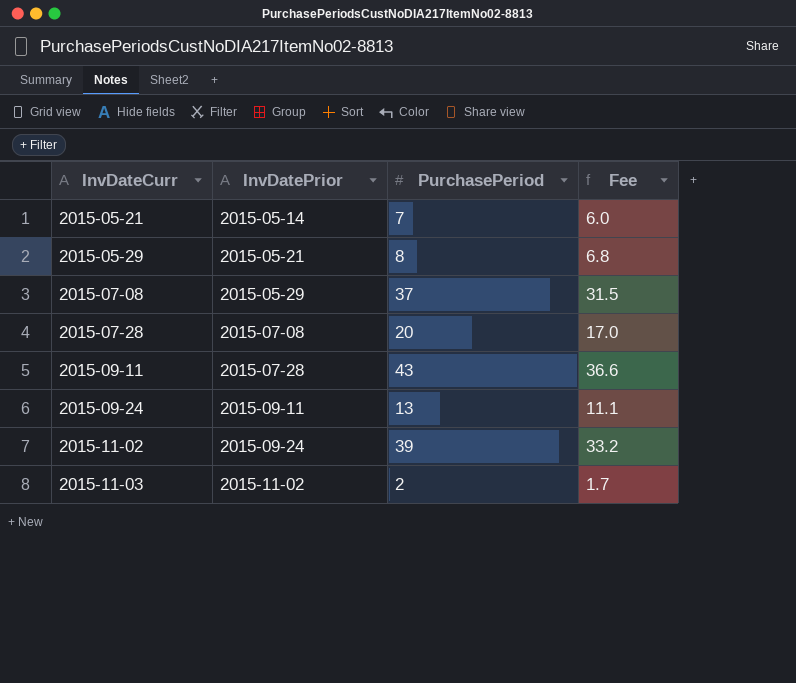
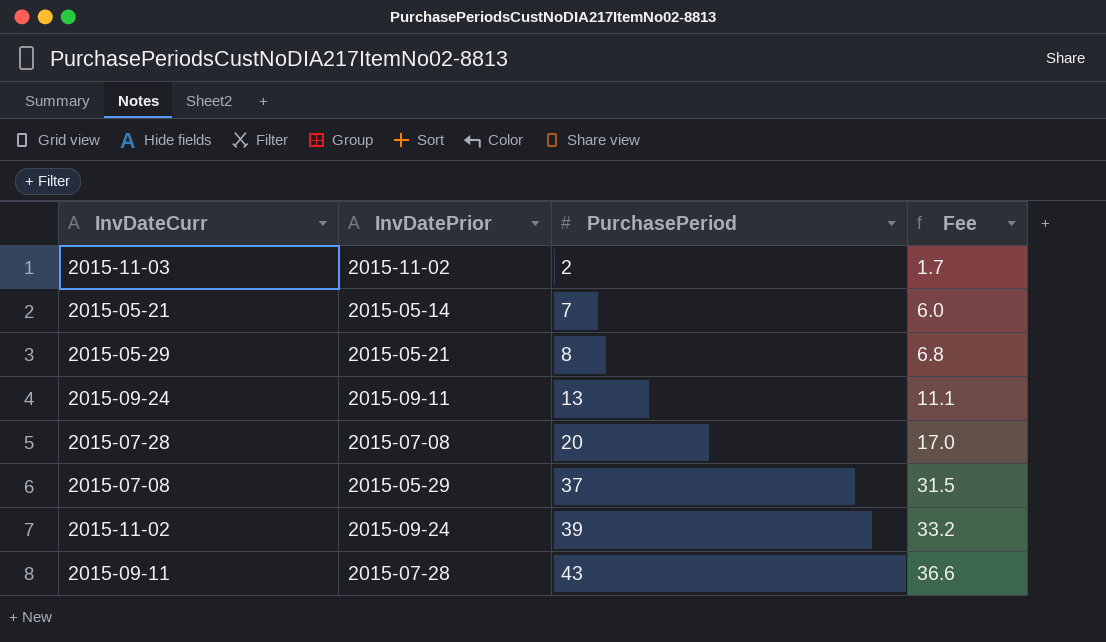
row order: InvDateCurr ascending -> PurchasePeriod ascending

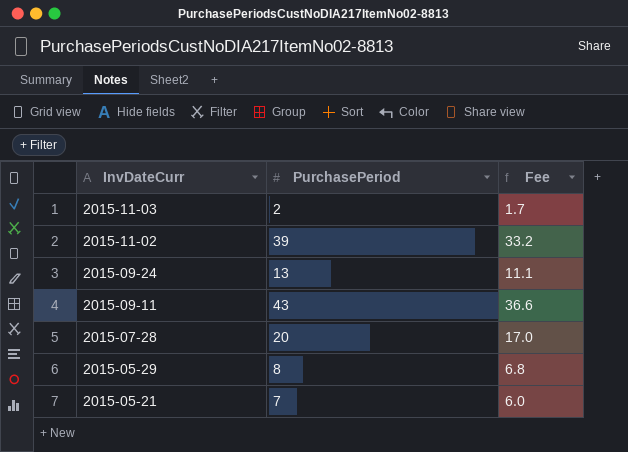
row order: PurchasePeriod ascending -> InvDateCurr descending
column InvDatePrior | position: 2 -> none
row 2015-07-08: 2015-05-29 | 37 | 31.5 -> none

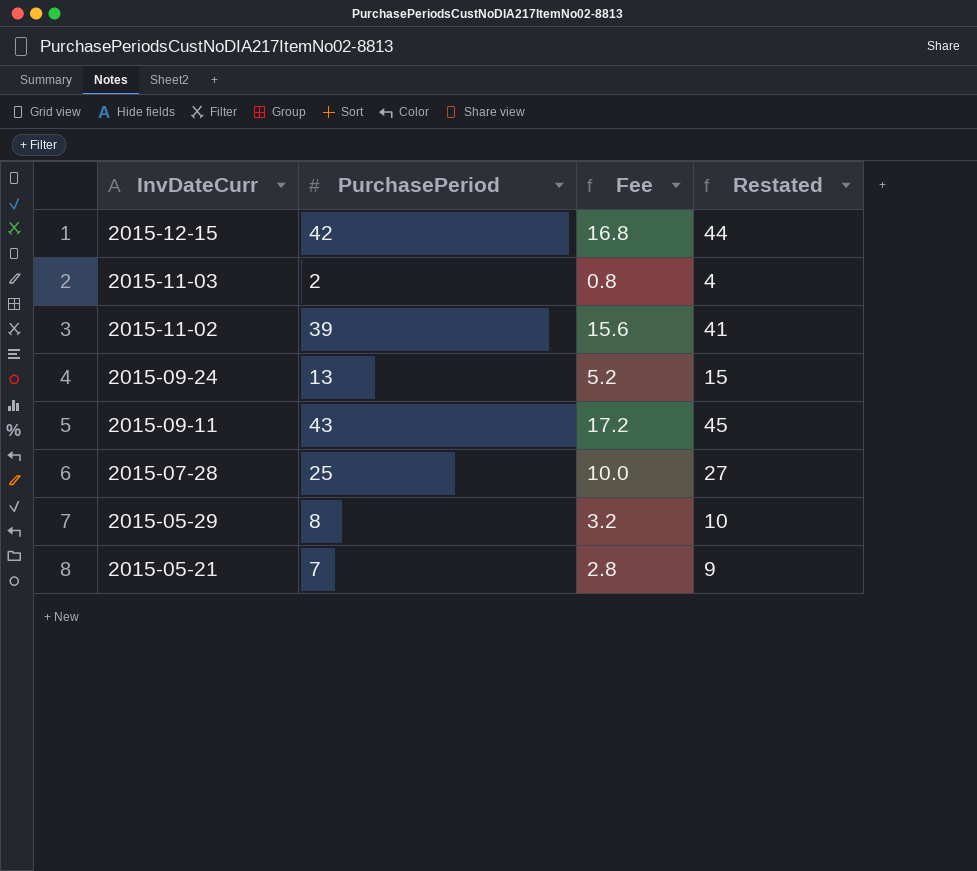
column Fee | formula: [PurchasePeriod] * 0.85 -> [PurchasePeriod] * 0.4
column Restated | formula: none -> [PurchasePeriod] + 2
row 2015-12-15: none -> 42 | 16.8 | 44
2015-07-28 | PurchasePeriod: 20 -> 25

